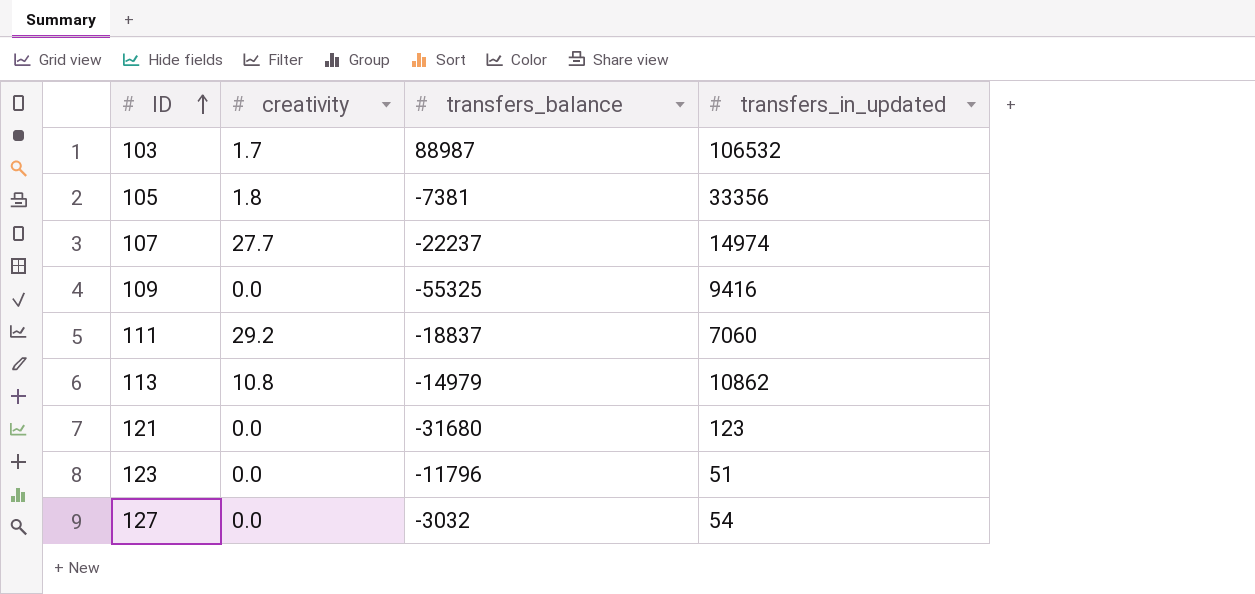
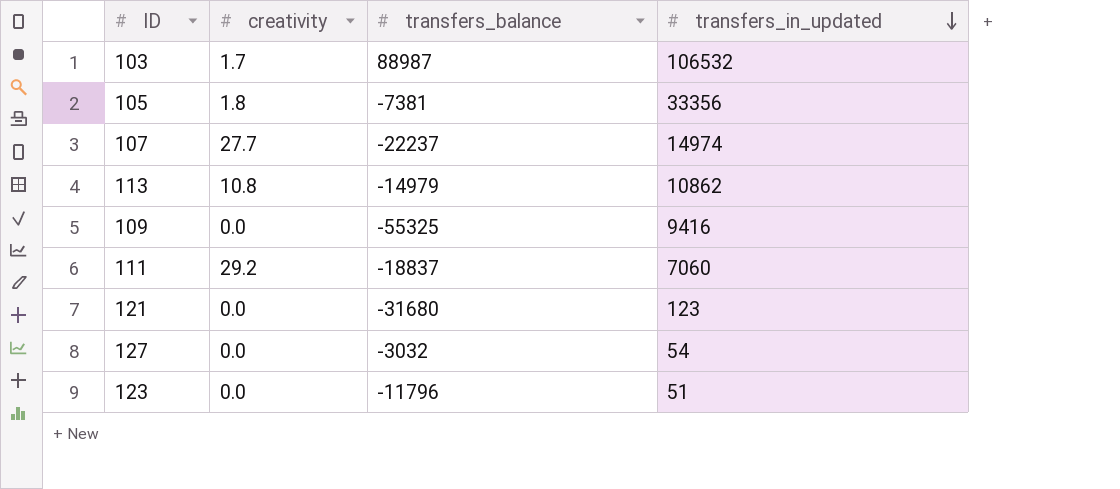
row order: ID ascending -> transfers_in_updated descending

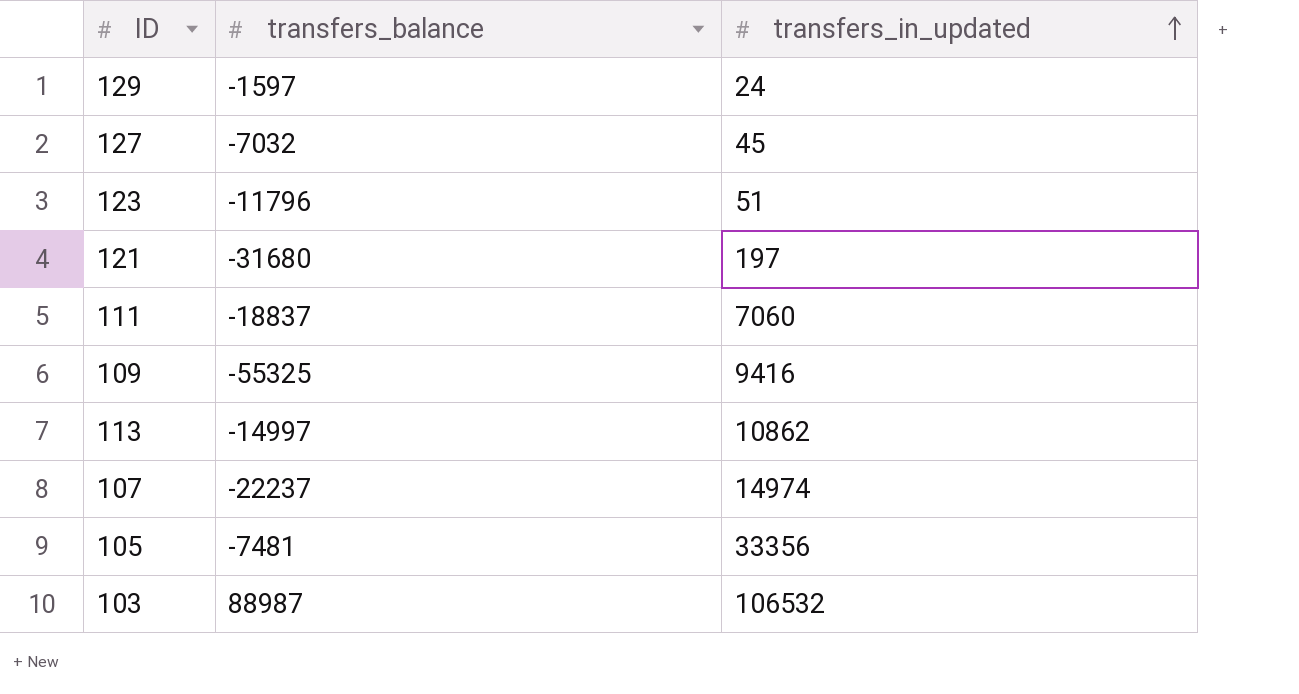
row order: transfers_in_updated descending -> transfers_in_updated ascending
column creativity | position: 2 -> none
row 129: none -> -1597 | 24
127 | transfers_balance: -3032 -> -7032
127 | transfers_in_updated: 54 -> 45
121 | transfers_in_updated: 123 -> 197
113 | transfers_balance: -14979 -> -14997
105 | transfers_balance: -7381 -> -7481

